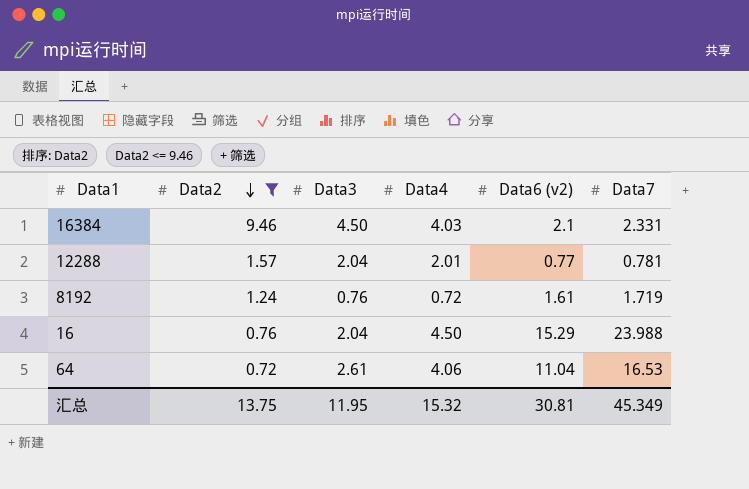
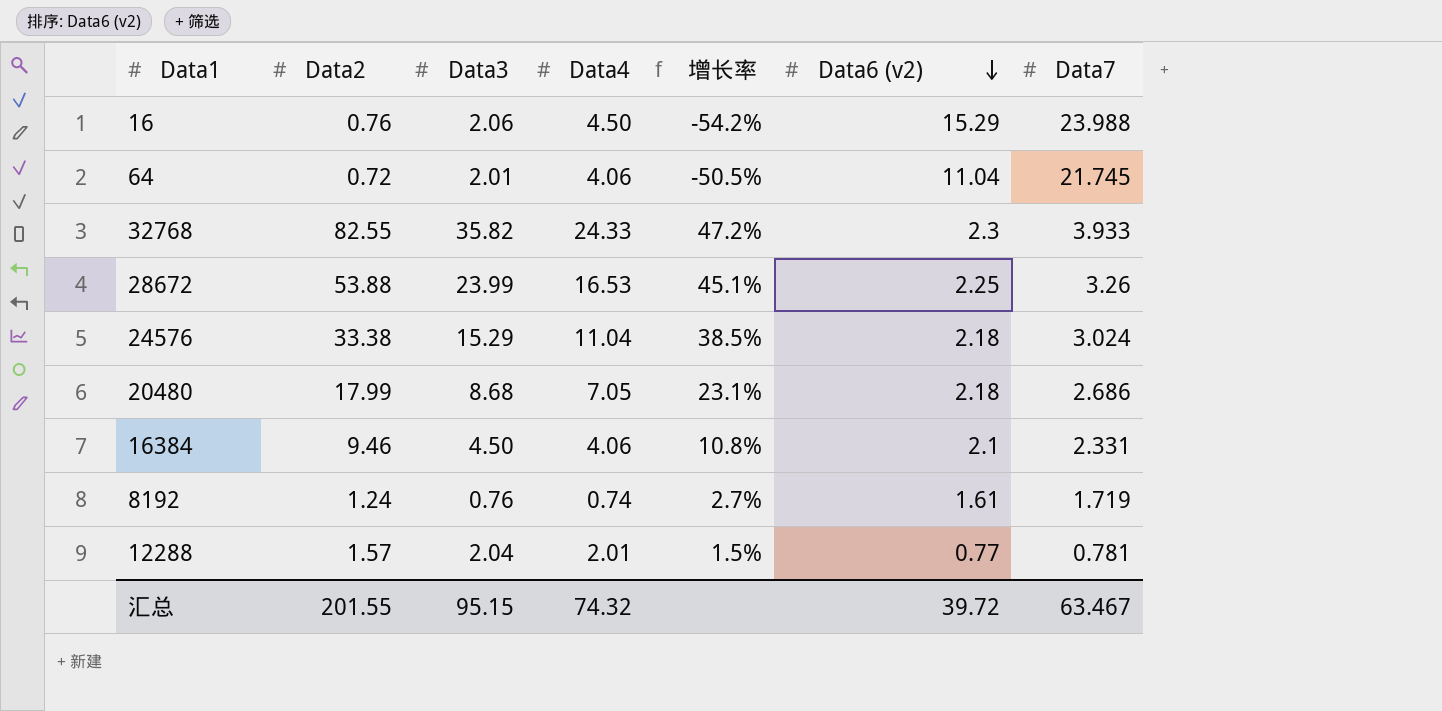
filter: Data2 <= 9.46 -> none
row order: Data2 descending -> Data6 (v2) descending
column 增长率 | formula: none -> ([Data3] - [Data4]) / [Data4]
16 | Data3: 2.04 -> 2.06
64 | Data3: 2.61 -> 2.01
64 | Data7: 16.53 -> 21.745
16384 | Data4: 4.03 -> 4.06
8192 | Data4: 0.72 -> 0.74
汇总 | Data2: 13.75 -> 201.55
汇总 | Data3: 11.95 -> 95.15
汇总 | Data4: 15.32 -> 74.32
汇总 | Data6 (v2): 30.81 -> 39.72
汇总 | Data7: 45.349 -> 63.467

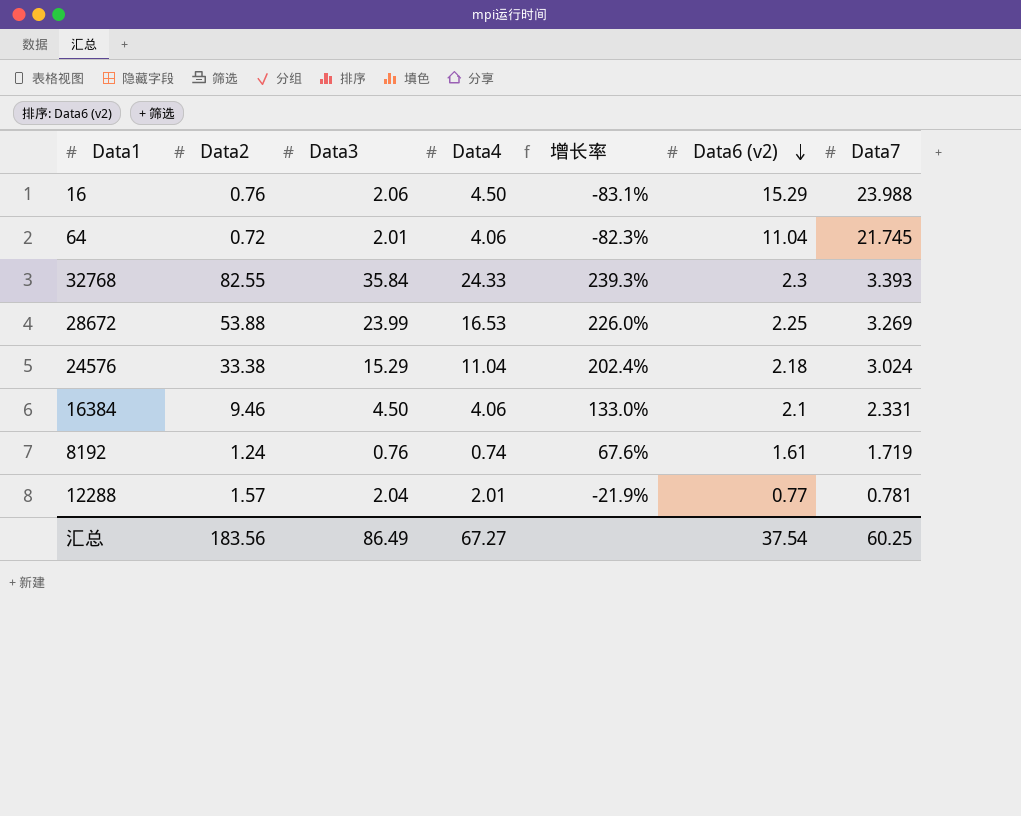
column 增长率 | formula: ([Data3] - [Data4]) / [Data4] -> ([Data2] - [Data4]) / [Data4]
row 20480: 17.99 | 8.68 | 7.05 | 23.1% | 2.18 | 2.686 -> none
32768 | Data3: 35.82 -> 35.84
32768 | Data7: 3.933 -> 3.393
28672 | Data7: 3.26 -> 3.269
汇总 | Data2: 201.55 -> 183.56
汇总 | Data3: 95.15 -> 86.49
汇总 | Data4: 74.32 -> 67.27
汇总 | Data6 (v2): 39.72 -> 37.54
汇总 | Data7: 63.467 -> 60.25

